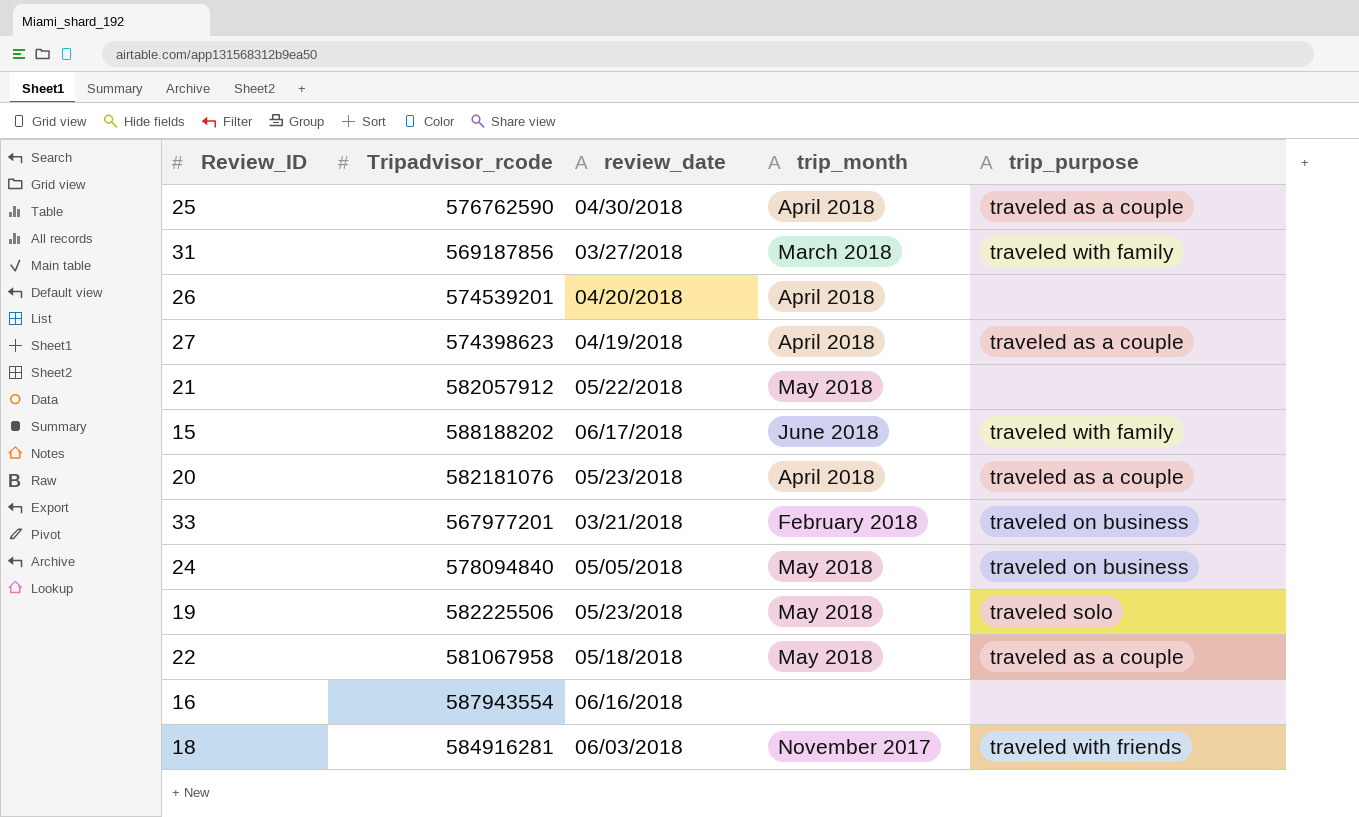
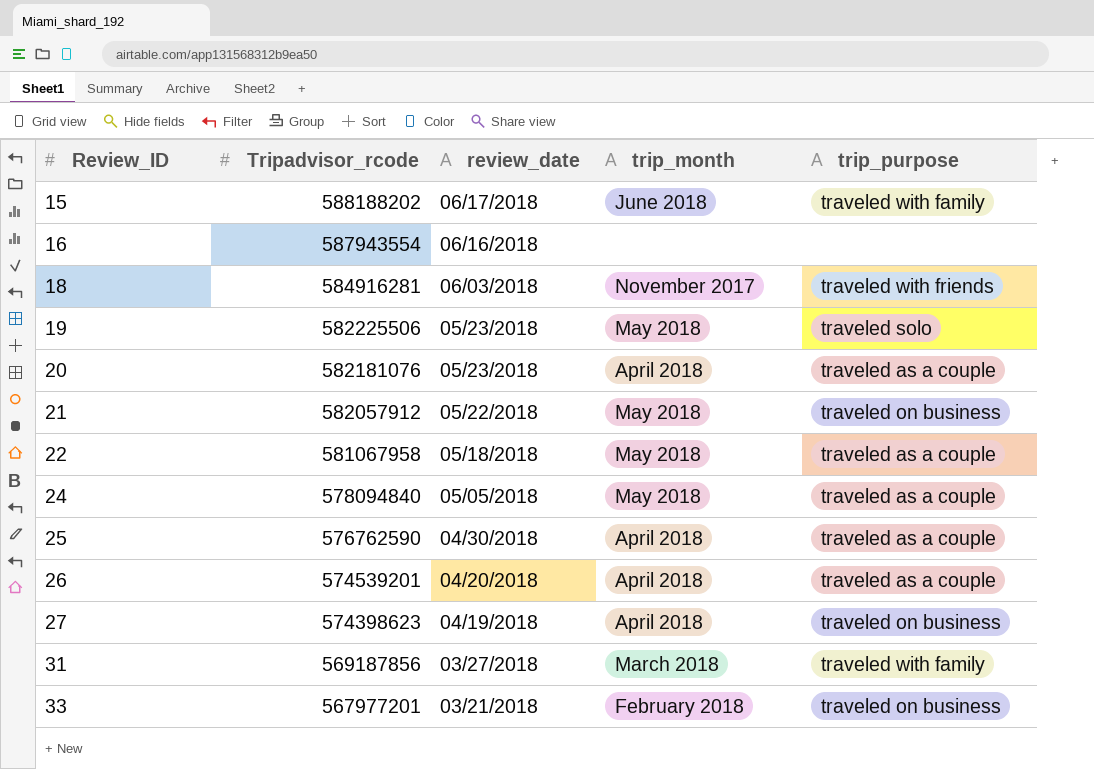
row order: none -> Review_ID ascending
21 | trip_purpose: none -> traveled on business
24 | trip_purpose: traveled on business -> traveled as a couple
26 | trip_purpose: none -> traveled as a couple
27 | trip_purpose: traveled as a couple -> traveled on business

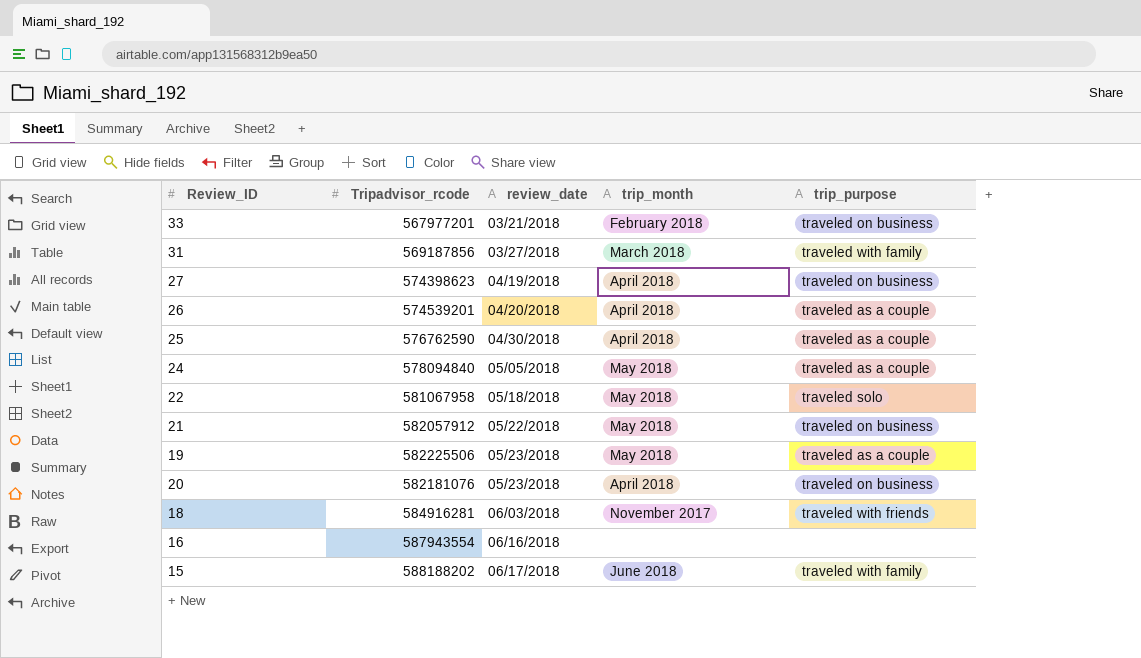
row order: Review_ID ascending -> review_date ascending
22 | trip_purpose: traveled as a couple -> traveled solo
19 | trip_purpose: traveled solo -> traveled as a couple
20 | trip_purpose: traveled as a couple -> traveled on business

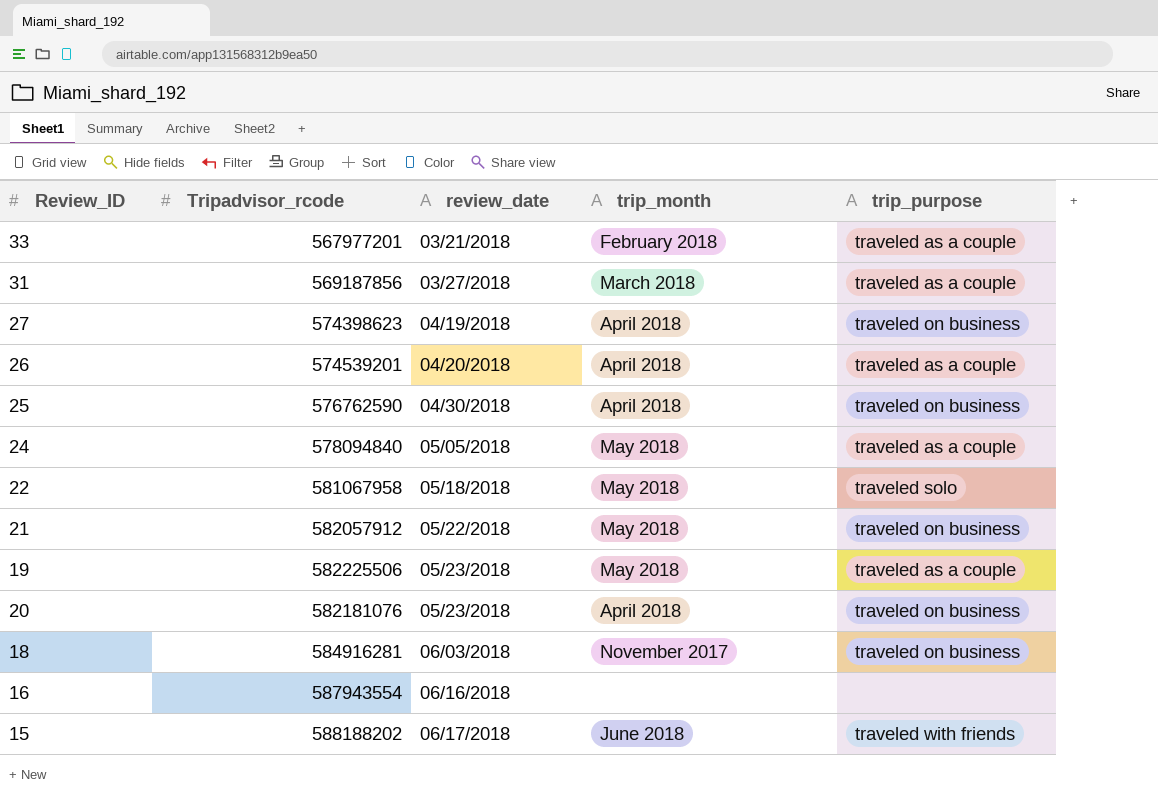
33 | trip_purpose: traveled on business -> traveled as a couple
31 | trip_purpose: traveled with family -> traveled as a couple
25 | trip_purpose: traveled as a couple -> traveled on business
18 | trip_purpose: traveled with friends -> traveled on business
15 | trip_purpose: traveled with family -> traveled with friends

